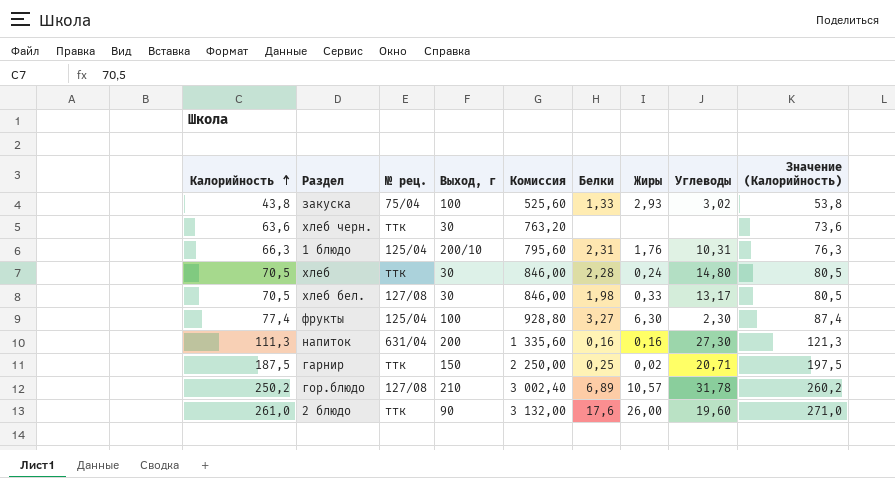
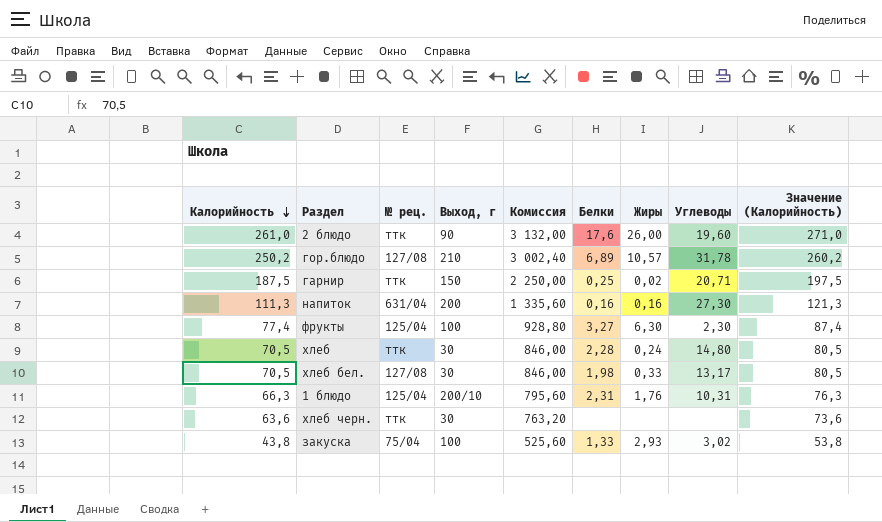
row order: Калорийность ascending -> Калорийность descending

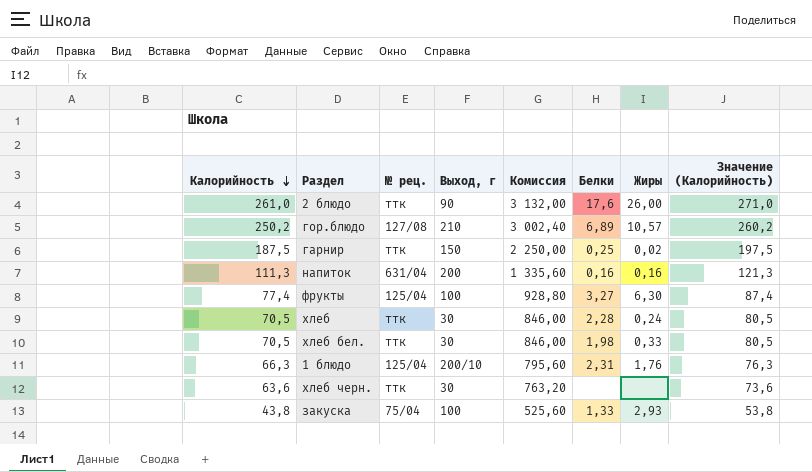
column Углеводы | position: 8 -> none
хлеб бел. | № рец.: 127/08 -> ттк

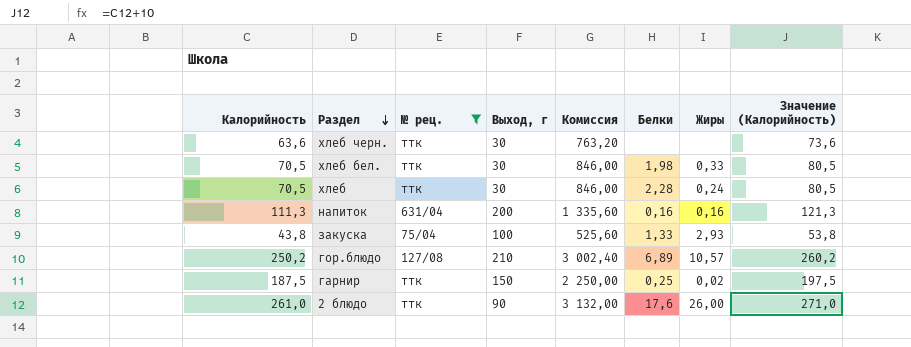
filter: none -> № рец. != 125/04
row order: Калорийность descending -> Раздел descending

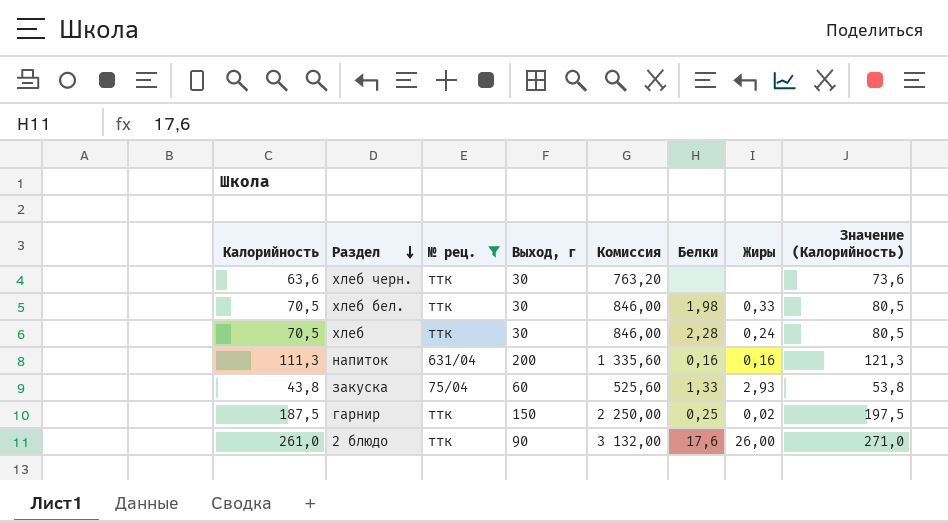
row гор.блюдо: 250,2 | 127/08 | 210 | 3 002,40 | 6,89 | 10,57 | 260,2 -> none
закуска | Выход, г: 100 -> 60

